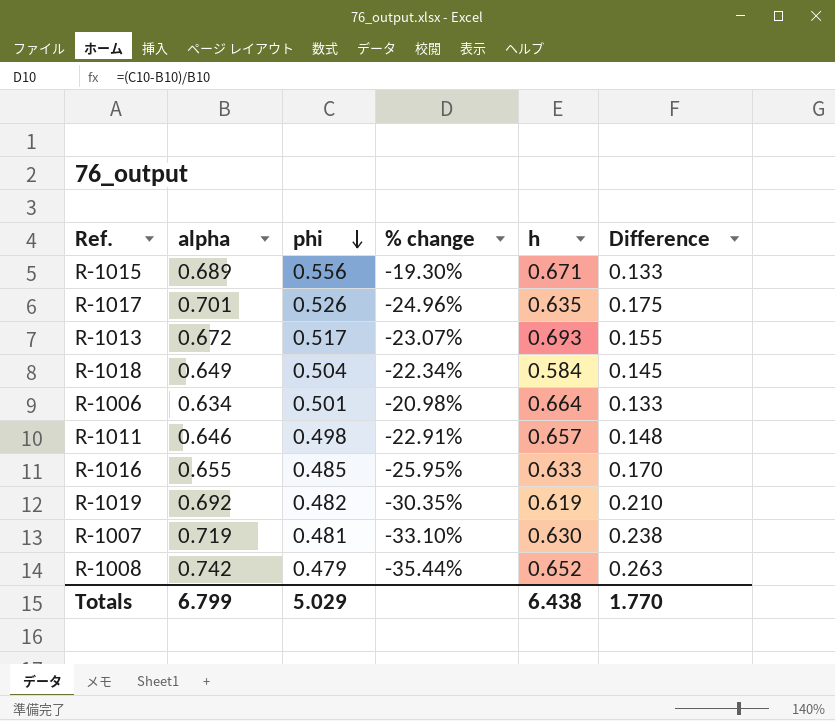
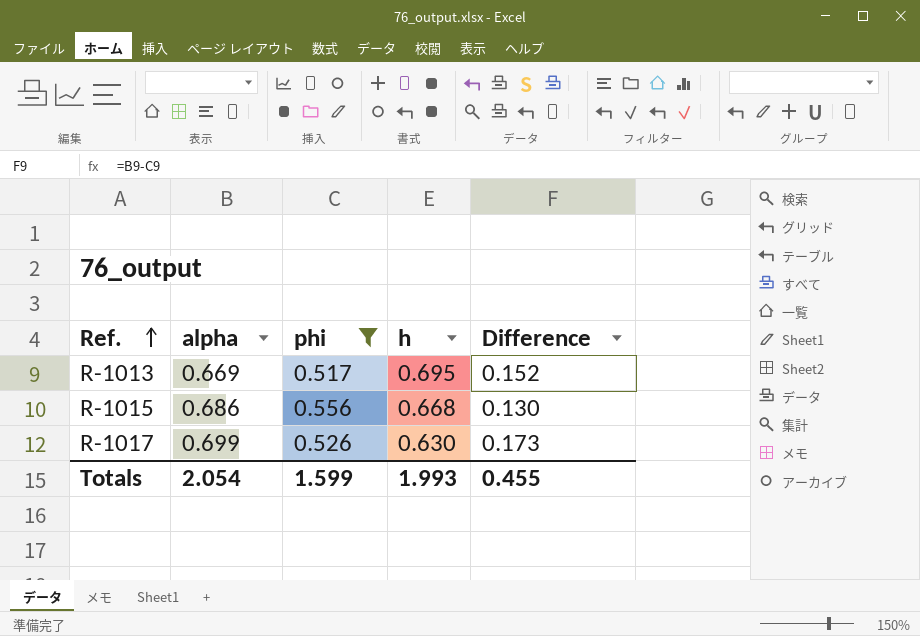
filter: none -> phi >= 0.517
row order: phi descending -> Ref. ascending
column % change | formula: ([phi] - [alpha]) / [alpha] -> none
R-1013 | alpha: 0.672 -> 0.669
R-1013 | h: 0.693 -> 0.695
R-1013 | Difference: 0.155 -> 0.152
R-1015 | alpha: 0.689 -> 0.686
R-1015 | h: 0.671 -> 0.668
R-1015 | Difference: 0.133 -> 0.130
R-1017 | alpha: 0.701 -> 0.699
R-1017 | h: 0.635 -> 0.630
R-1017 | Difference: 0.175 -> 0.173
Totals | alpha: 6.799 -> 2.054
Totals | phi: 5.029 -> 1.599
Totals | h: 6.438 -> 1.993
Totals | Difference: 1.770 -> 0.455

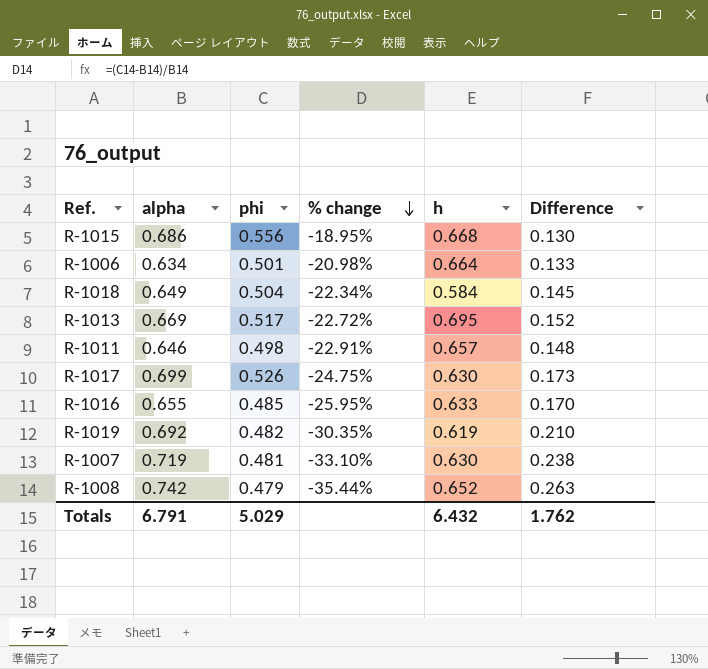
filter: phi >= 0.517 -> none
row order: Ref. ascending -> % change descending
column % change | formula: none -> ([phi] - [alpha]) / [alpha]
Totals | alpha: 2.054 -> 6.791
Totals | phi: 1.599 -> 5.029
Totals | h: 1.993 -> 6.432
Totals | Difference: 0.455 -> 1.762

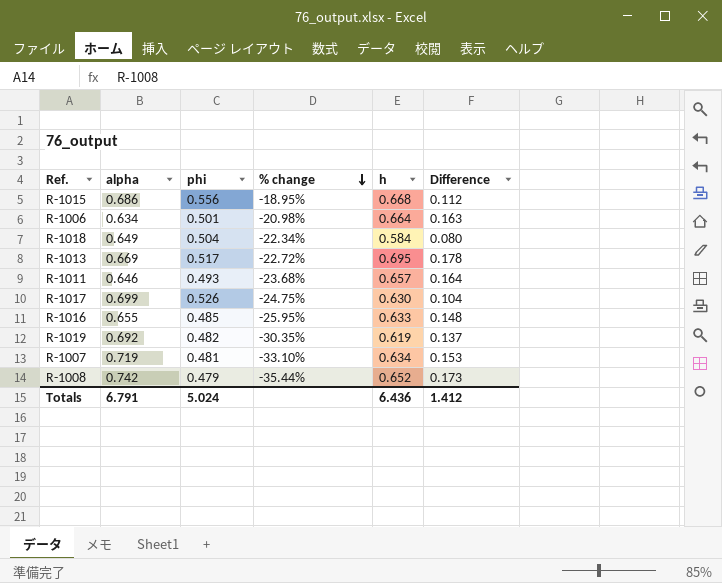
column Difference | formula: [alpha] - [phi] -> [h] - [phi]
R-1011 | phi: 0.498 -> 0.493
R-1011 | % change: -22.91% -> -23.68%
R-1007 | h: 0.630 -> 0.634
Totals | phi: 5.029 -> 5.024
Totals | h: 6.432 -> 6.436
Totals | Difference: 1.762 -> 1.412

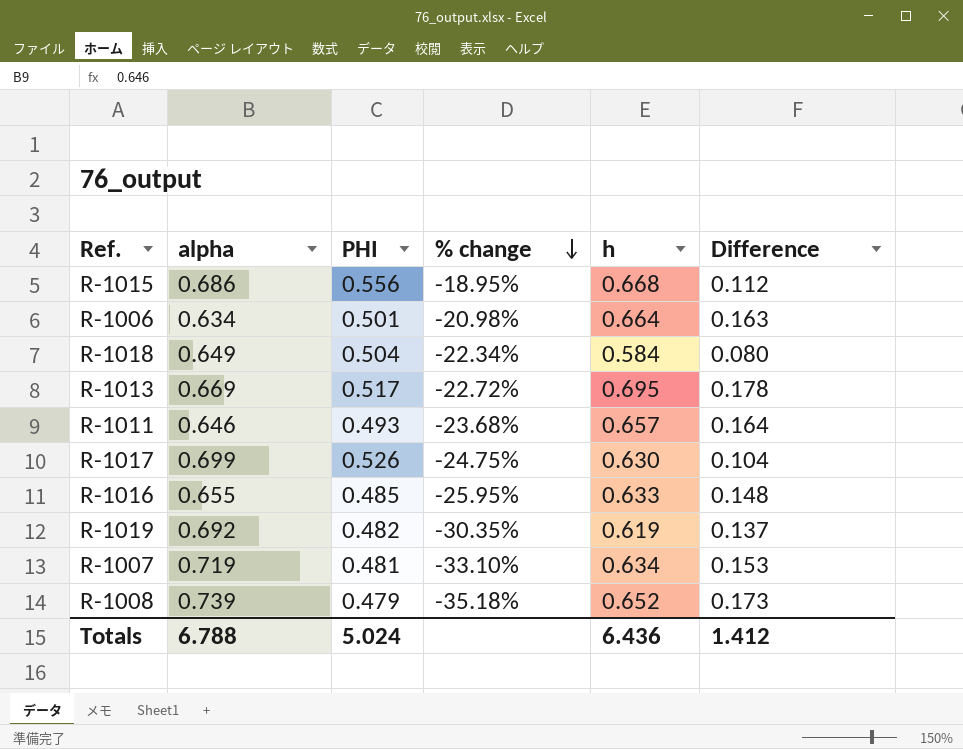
column name: phi -> PHI
R-1008 | alpha: 0.742 -> 0.739
R-1008 | % change: -35.44% -> -35.18%
Totals | alpha: 6.791 -> 6.788

